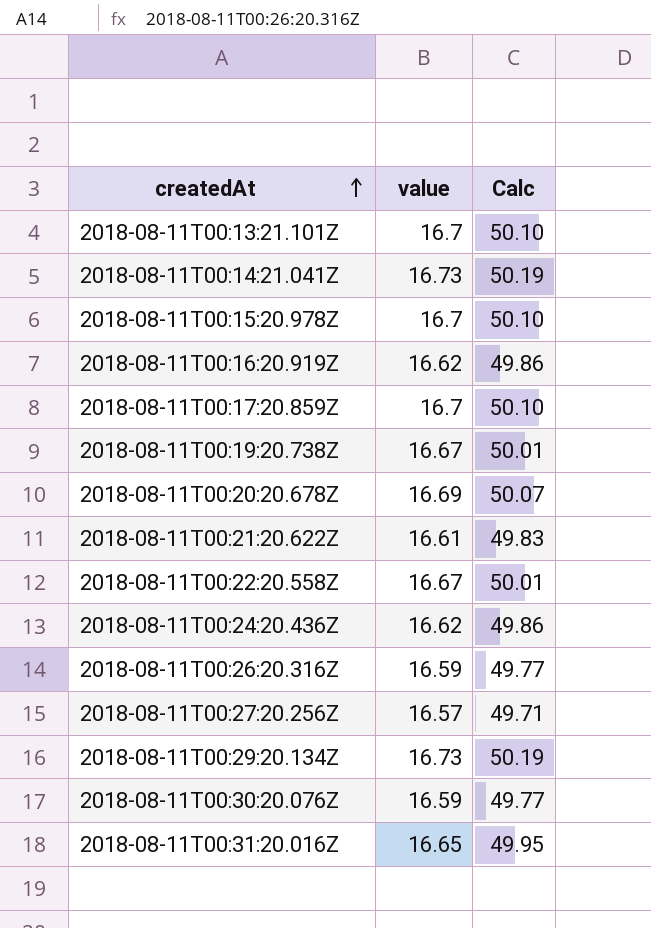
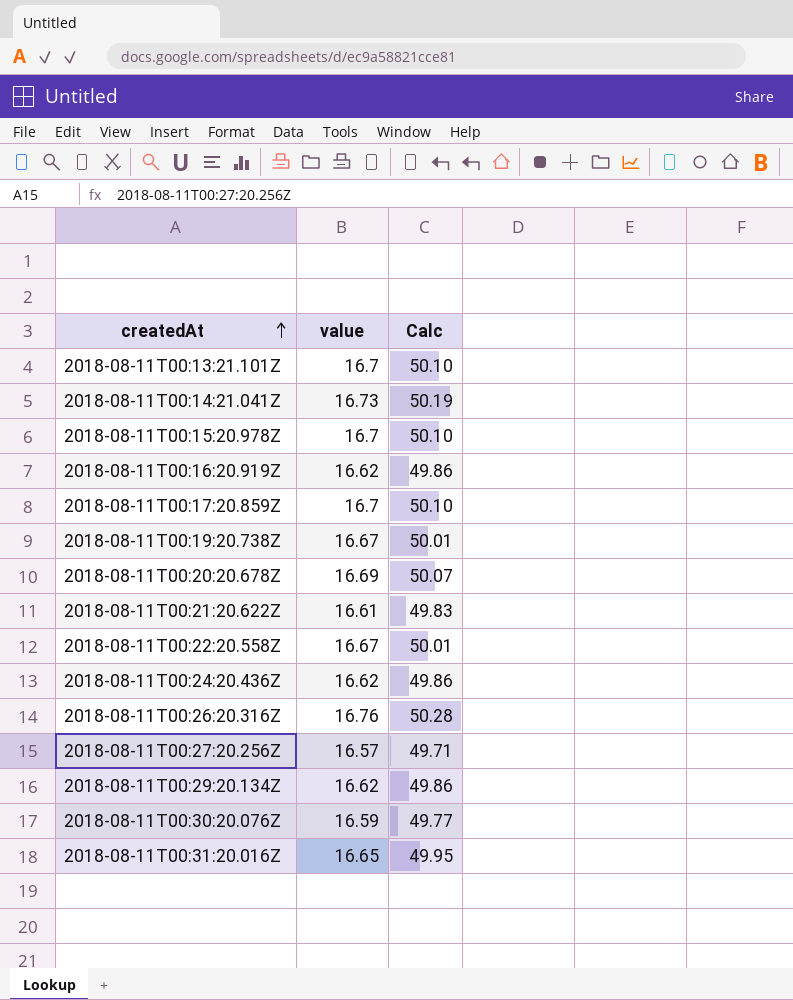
2018-08-11T00:26:20.316Z | value: 16.59 -> 16.76
2018-08-11T00:26:20.316Z | Calc: 49.77 -> 50.28
2018-08-11T00:29:20.134Z | value: 16.73 -> 16.62
2018-08-11T00:29:20.134Z | Calc: 50.19 -> 49.86

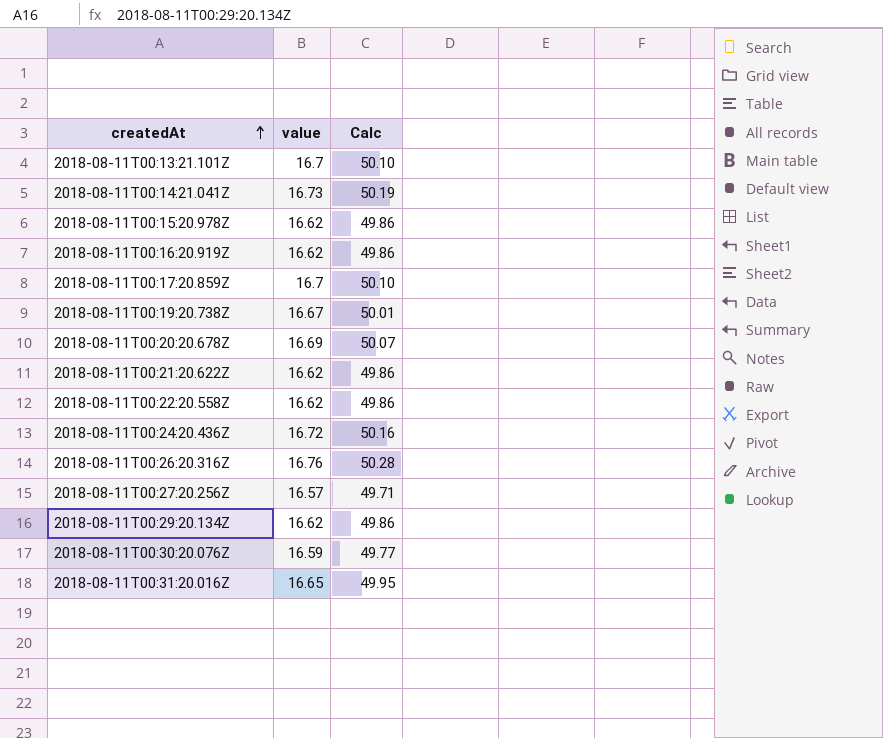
2018-08-11T00:15:20.978Z | value: 16.7 -> 16.62
2018-08-11T00:15:20.978Z | Calc: 50.10 -> 49.86
2018-08-11T00:21:20.622Z | value: 16.61 -> 16.62
2018-08-11T00:21:20.622Z | Calc: 49.83 -> 49.86
2018-08-11T00:22:20.558Z | value: 16.67 -> 16.62
2018-08-11T00:22:20.558Z | Calc: 50.01 -> 49.86
2018-08-11T00:24:20.436Z | value: 16.62 -> 16.72
2018-08-11T00:24:20.436Z | Calc: 49.86 -> 50.16

